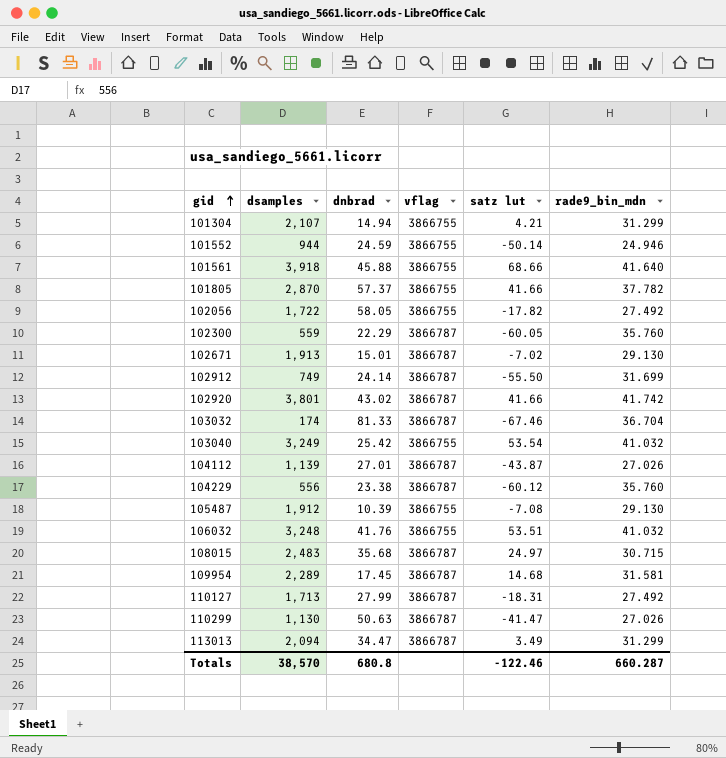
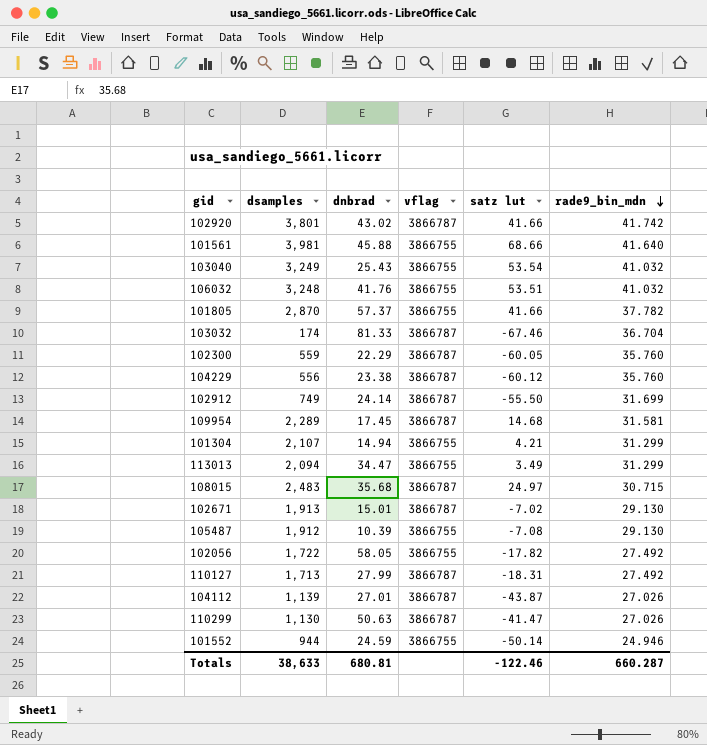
row order: gid ascending -> rade9_bin_mdn descending
101561 | dsamples: 3,918 -> 3,981
103040 | dnbrad: 25.42 -> 25.43
113013 | vflag: 3866787 -> 3866755
Totals | dsamples: 38,570 -> 38,633
Totals | dnbrad: 680.8 -> 680.81

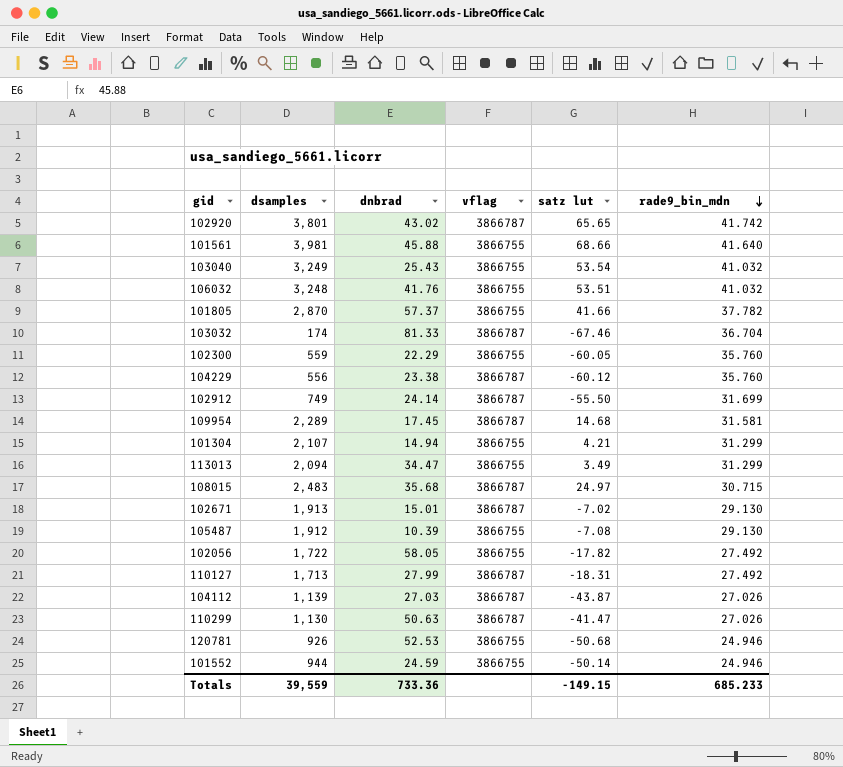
102920 | satz lut: 41.66 -> 65.65
102300 | vflag: 3866787 -> 3866755
104112 | dnbrad: 27.01 -> 27.03
row 120781: none -> 926 | 52.53 | 3866755 | -50.68 | 24.946
Totals | dsamples: 38,633 -> 39,559
Totals | dnbrad: 680.81 -> 733.36
Totals | satz lut: -122.46 -> -149.15
Totals | rade9_bin_mdn: 660.287 -> 685.233

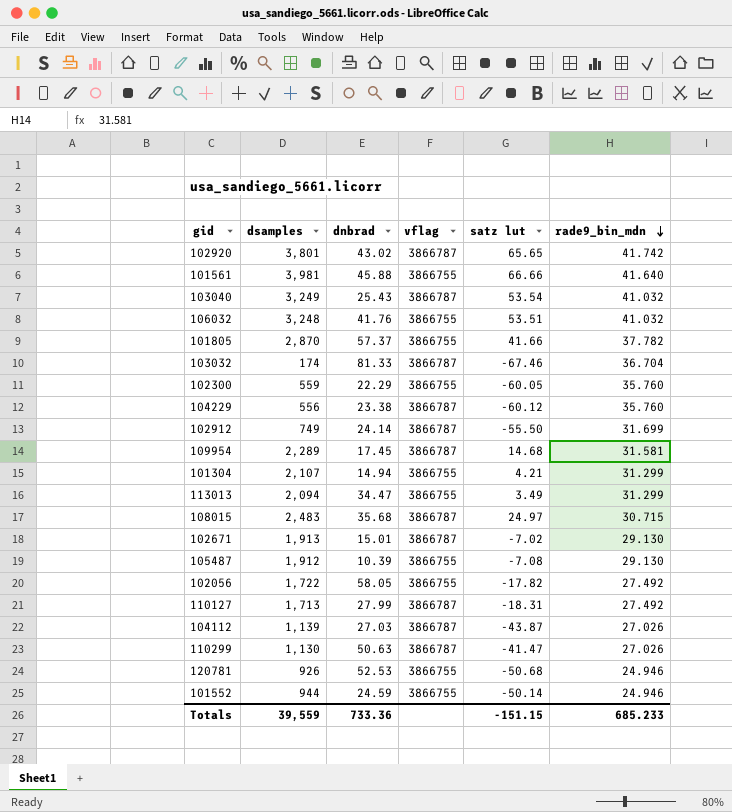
101561 | satz lut: 68.66 -> 66.66
103040 | vflag: 3866755 -> 3866787
Totals | satz lut: -149.15 -> -151.15

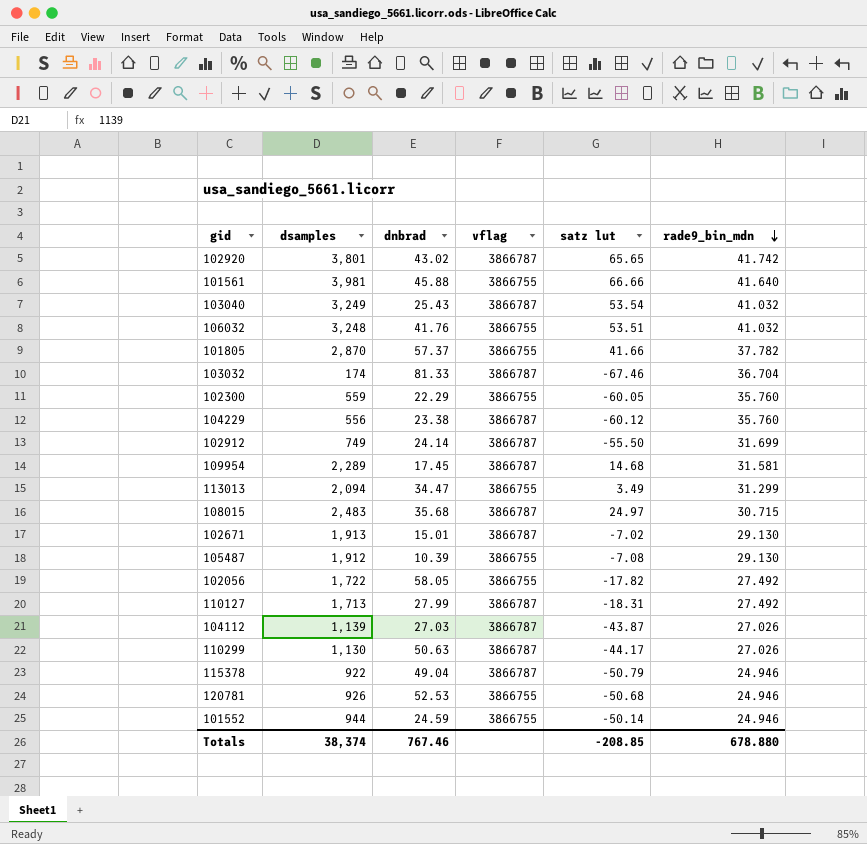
row 101304: 2,107 | 14.94 | 3866755 | 4.21 | 31.299 -> none
110299 | satz lut: -41.47 -> -44.17
row 115378: none -> 922 | 49.04 | 3866787 | -50.79 | 24.946
Totals | dsamples: 39,559 -> 38,374
Totals | dnbrad: 733.36 -> 767.46
Totals | satz lut: -151.15 -> -208.85
Totals | rade9_bin_mdn: 685.233 -> 678.880

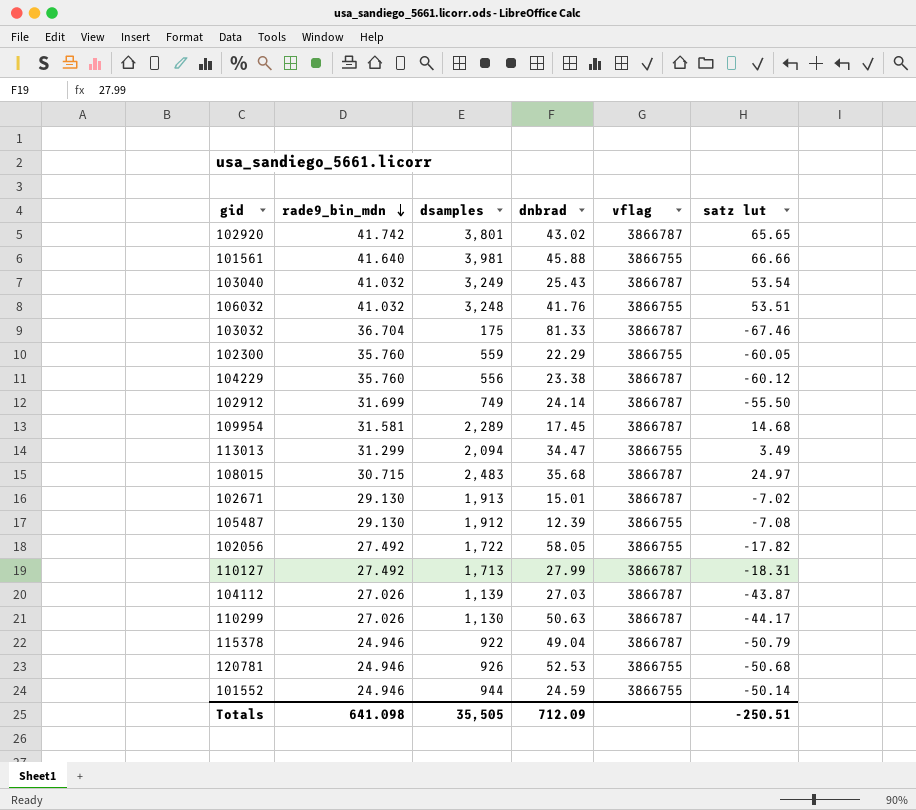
column rade9_bin_mdn | position: 6 -> 2
row 101805: 2,870 | 57.37 | 3866755 | 41.66 | 37.782 -> none
103032 | dsamples: 174 -> 175
105487 | dnbrad: 10.39 -> 12.39
Totals | rade9_bin_mdn: 678.880 -> 641.098
Totals | dsamples: 38,374 -> 35,505
Totals | dnbrad: 767.46 -> 712.09
Totals | satz lut: -208.85 -> -250.51

